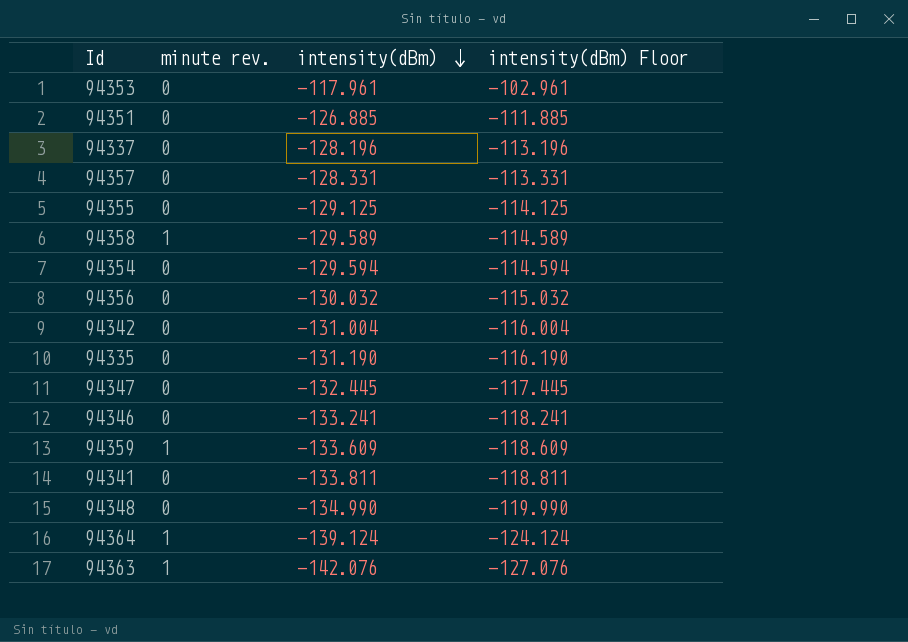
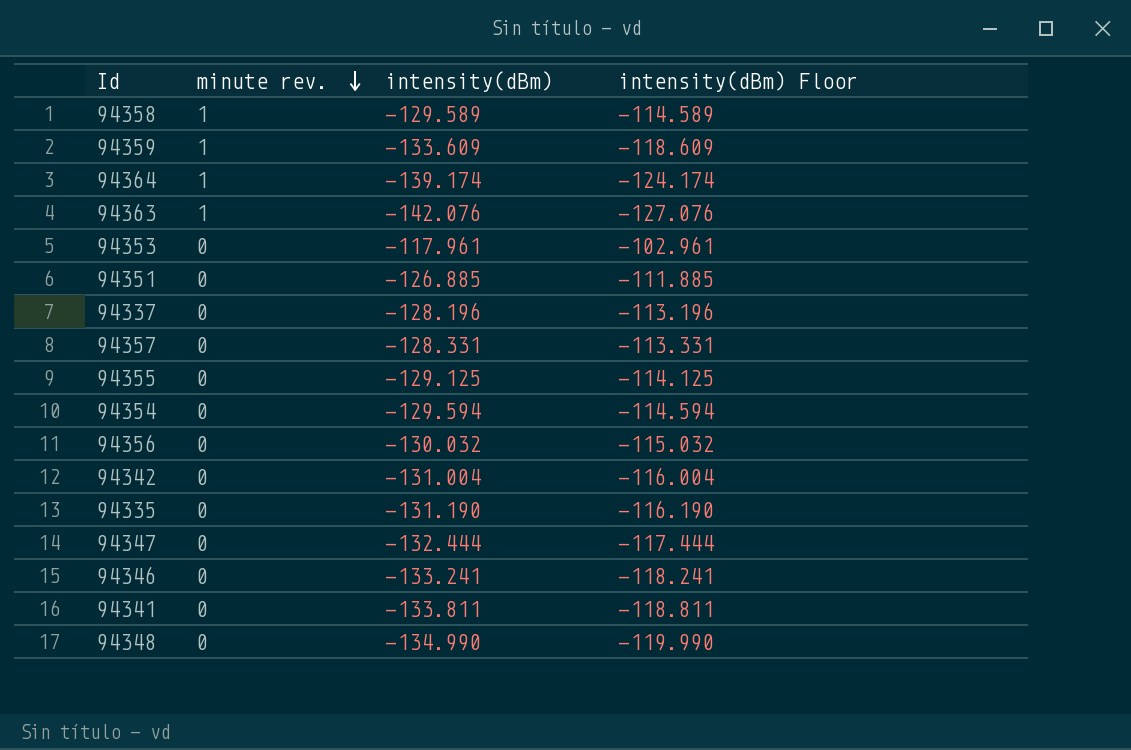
row order: intensity(dBm) descending -> minute rev. descending
94364 | intensity(dBm): -139.124 -> -139.174
94364 | intensity(dBm) Floor: -124.124 -> -124.174
94347 | intensity(dBm): -132.445 -> -132.444
94347 | intensity(dBm) Floor: -117.445 -> -117.444

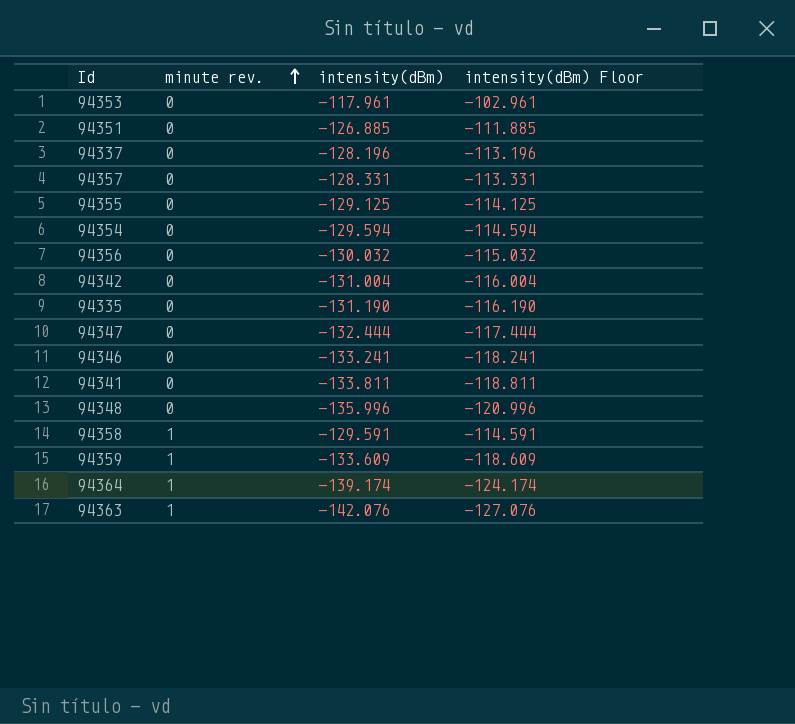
row order: minute rev. descending -> minute rev. ascending
94348 | intensity(dBm): -134.990 -> -135.996
94348 | intensity(dBm) Floor: -119.990 -> -120.996
94358 | intensity(dBm): -129.589 -> -129.591
94358 | intensity(dBm) Floor: -114.589 -> -114.591

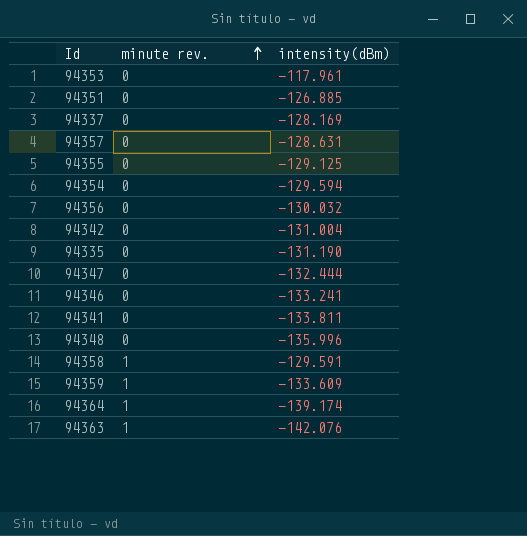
column intensity(dBm) Floor | formula: [intensity(dBm)] + 15 -> none
94337 | intensity(dBm): -128.196 -> -128.169
94357 | intensity(dBm): -128.331 -> -128.631

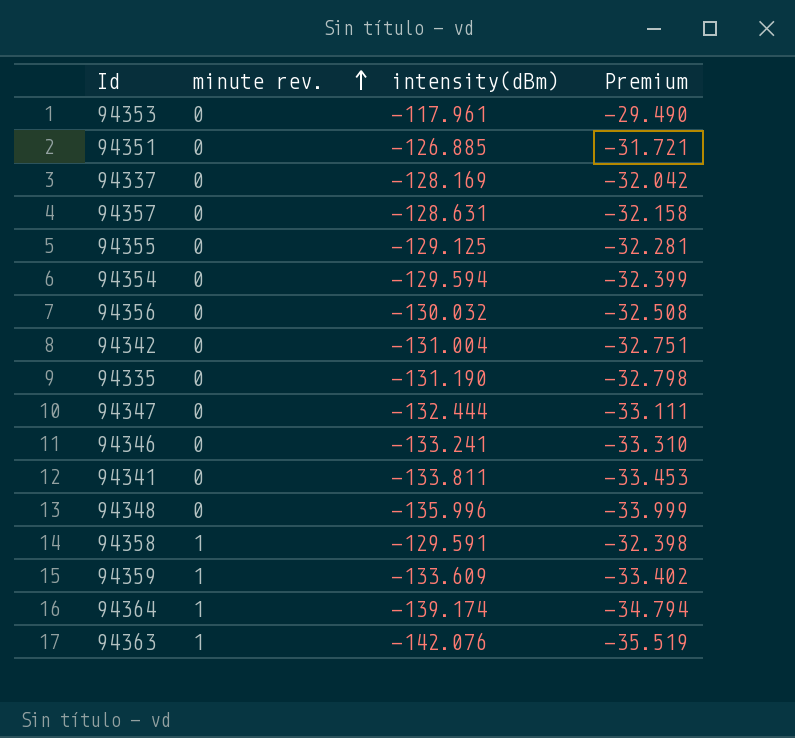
column Premium | formula: none -> [intensity(dBm)] * 0.25

